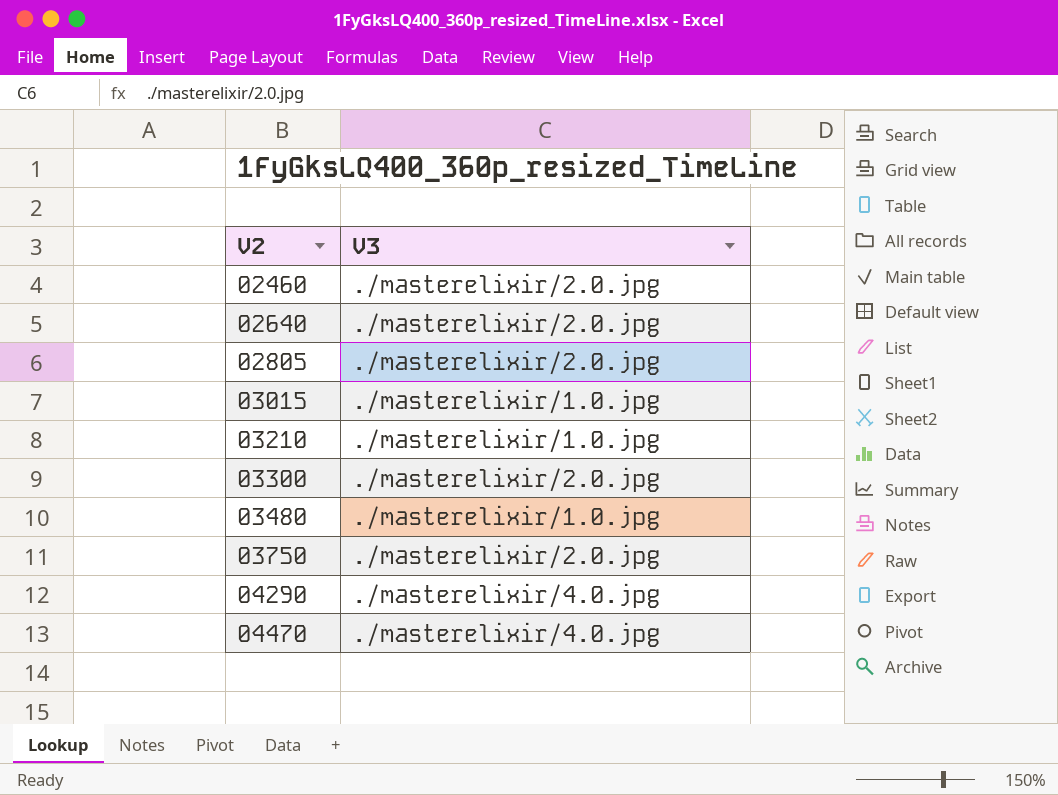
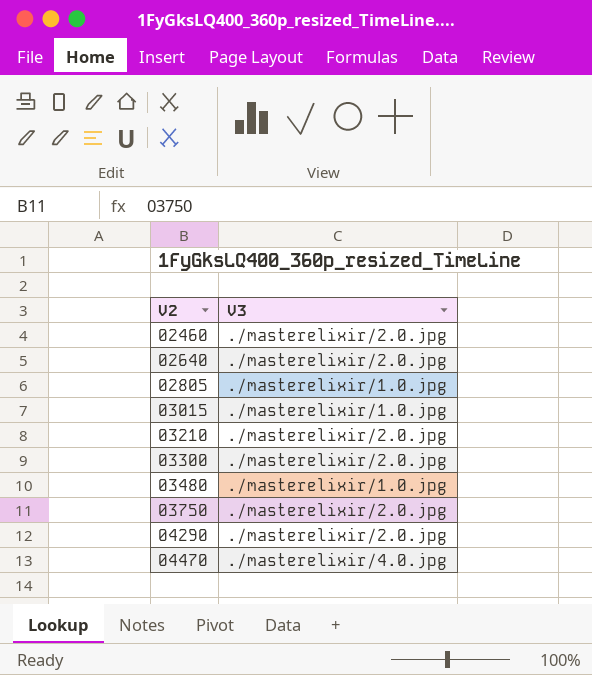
02805 | V3: ./masterelixir/2.0.jpg -> ./masterelixir/1.0.jpg
03210 | V3: ./masterelixir/1.0.jpg -> ./masterelixir/2.0.jpg
04290 | V3: ./masterelixir/4.0.jpg -> ./masterelixir/2.0.jpg

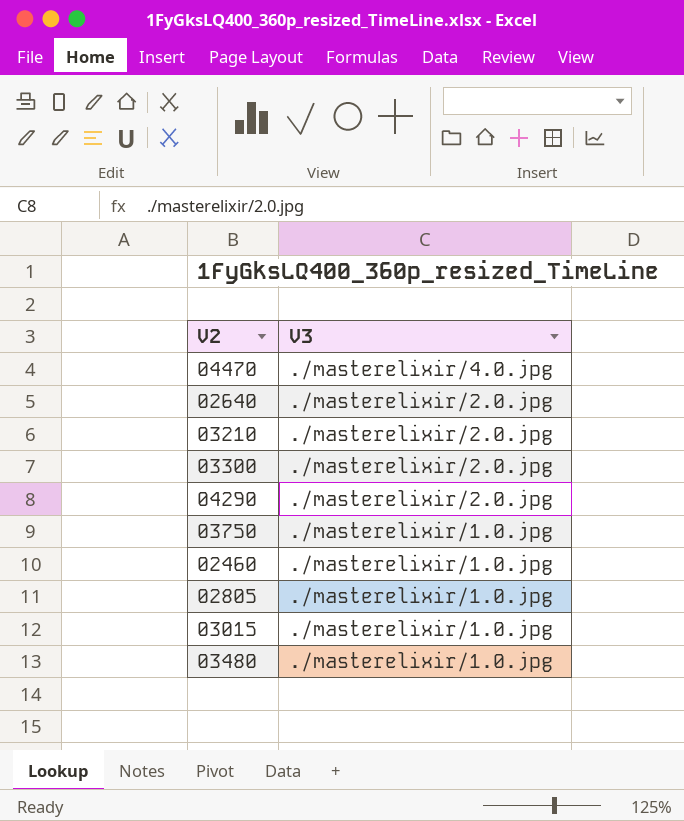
row order: V2 ascending -> V3 descending
03750 | V3: ./masterelixir/2.0.jpg -> ./masterelixir/1.0.jpg
02460 | V3: ./masterelixir/2.0.jpg -> ./masterelixir/1.0.jpg

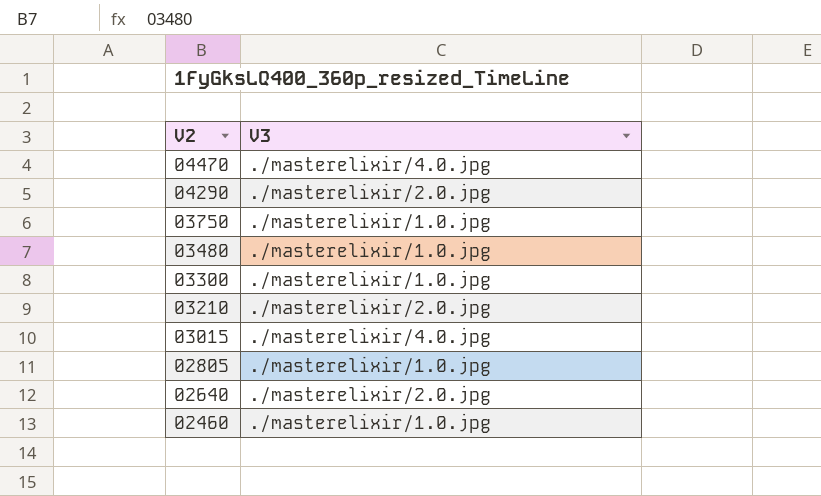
row order: V3 descending -> V2 descending
03300 | V3: ./masterelixir/2.0.jpg -> ./masterelixir/1.0.jpg
03015 | V3: ./masterelixir/1.0.jpg -> ./masterelixir/4.0.jpg

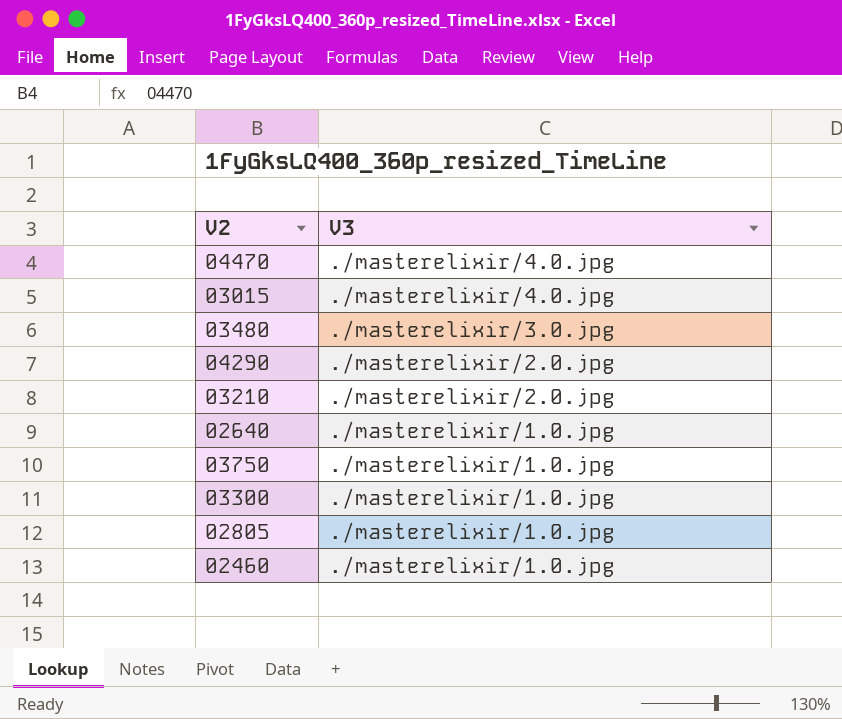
row order: V2 descending -> V3 descending
03480 | V3: ./masterelixir/1.0.jpg -> ./masterelixir/3.0.jpg
02640 | V3: ./masterelixir/2.0.jpg -> ./masterelixir/1.0.jpg

